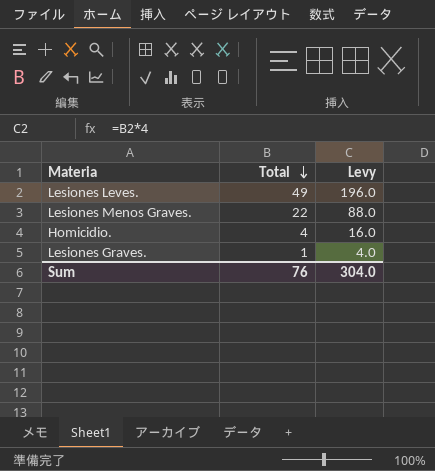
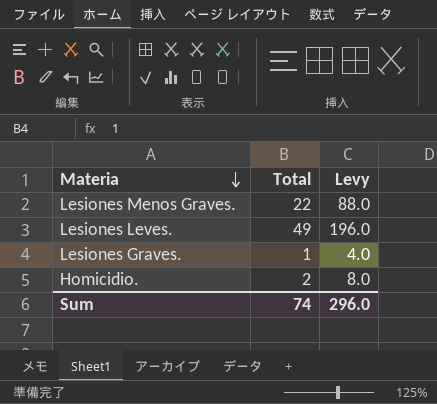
row order: Total descending -> Materia descending
Homicidio. | Total: 4 -> 2
Homicidio. | Levy: 16.0 -> 8.0
Sum | Total: 76 -> 74
Sum | Levy: 304.0 -> 296.0

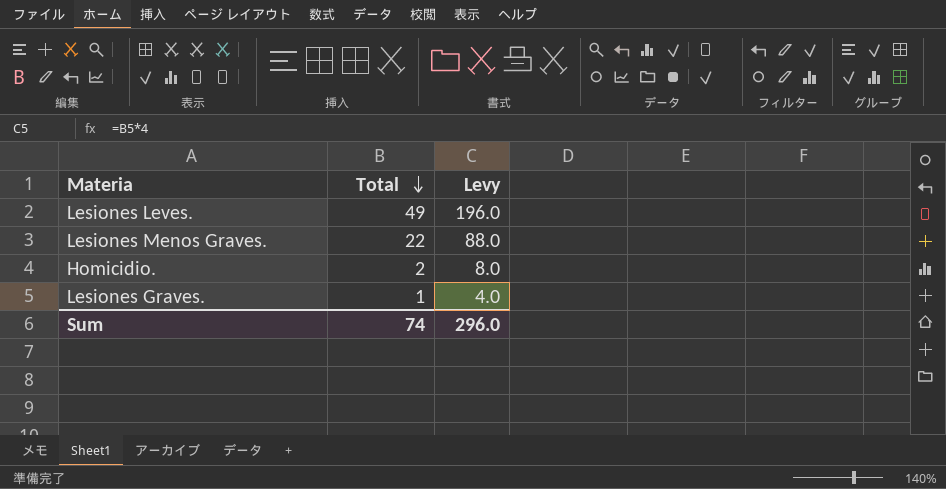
row order: Materia descending -> Total descending

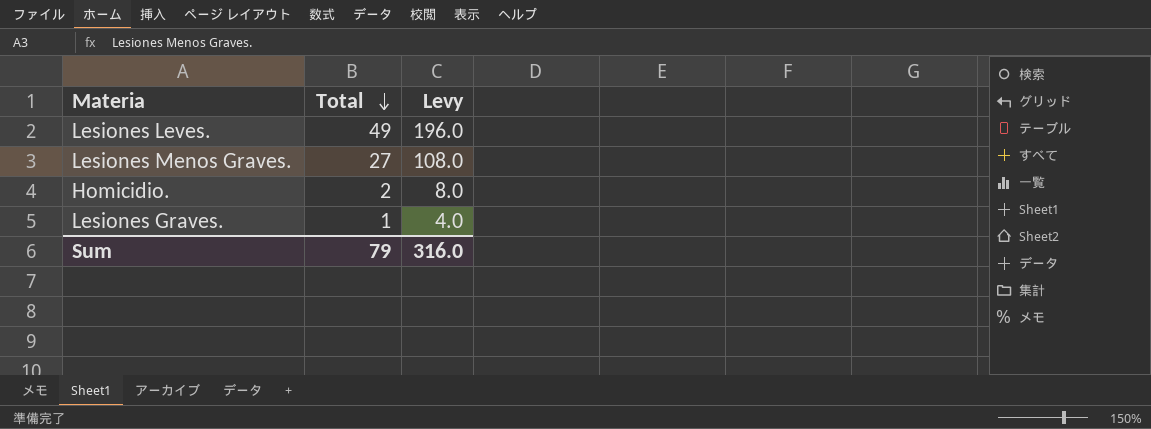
Lesiones Menos Graves. | Total: 22 -> 27
Lesiones Menos Graves. | Levy: 88.0 -> 108.0
Sum | Total: 74 -> 79
Sum | Levy: 296.0 -> 316.0

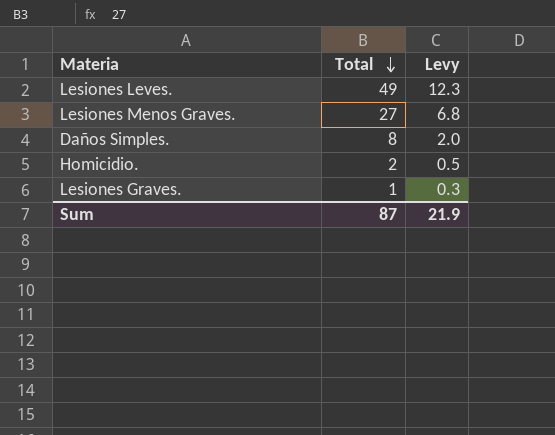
column Levy | formula: [Total] * 4 -> [Total] * 0.25
row Daños Simples.: none -> 8 | 2.0
Sum | Total: 79 -> 87
Sum | Levy: 316.0 -> 21.9

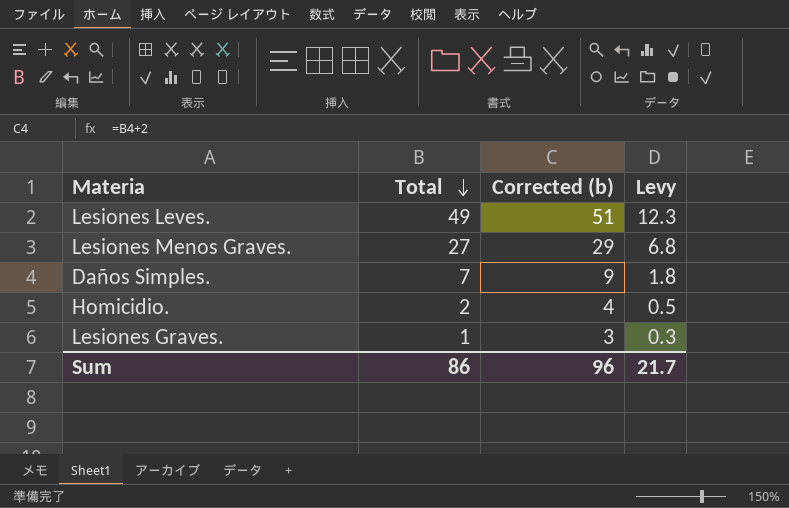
column Corrected (b) | formula: none -> [Total] + 2
Daños Simples. | Total: 8 -> 7
Daños Simples. | Levy: 2.0 -> 1.8
Sum | Total: 87 -> 86
Sum | Levy: 21.9 -> 21.7

